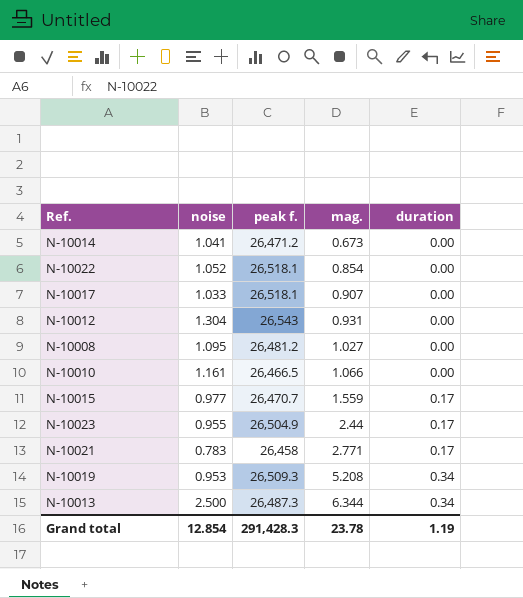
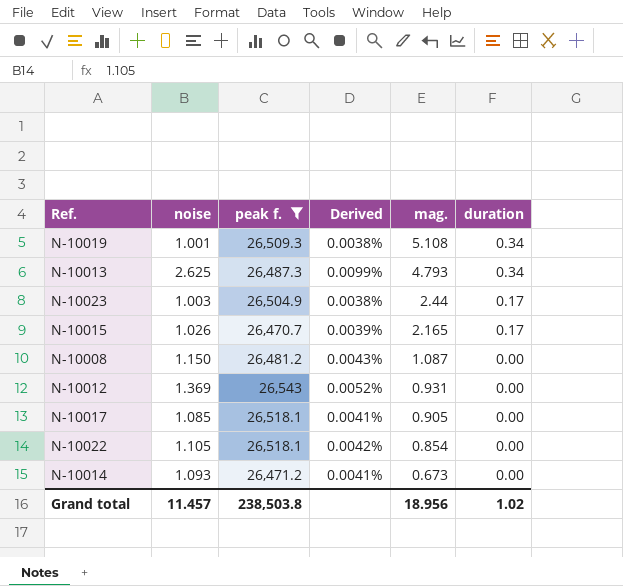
filter: none -> peak f. >= 26,470.7
row order: mag. ascending -> mag. descending
column Derived | formula: none -> [noise] / [peak f.]
N-10019 | noise: 0.953 -> 1.001
N-10019 | mag.: 5.208 -> 5.108
N-10013 | noise: 2.500 -> 2.625
N-10013 | mag.: 6.344 -> 4.793
N-10023 | noise: 0.955 -> 1.003
N-10015 | noise: 0.977 -> 1.026
N-10015 | mag.: 1.559 -> 2.165
N-10008 | noise: 1.095 -> 1.150
N-10008 | mag.: 1.027 -> 1.087
N-10012 | noise: 1.304 -> 1.369
N-10017 | noise: 1.033 -> 1.085
N-10017 | mag.: 0.907 -> 0.905
N-10022 | noise: 1.052 -> 1.105
N-10014 | noise: 1.041 -> 1.093
Grand total | noise: 12.854 -> 11.457
Grand total | peak f.: 291,428.3 -> 238,503.8
Grand total | mag.: 23.78 -> 18.956
Grand total | duration: 1.19 -> 1.02

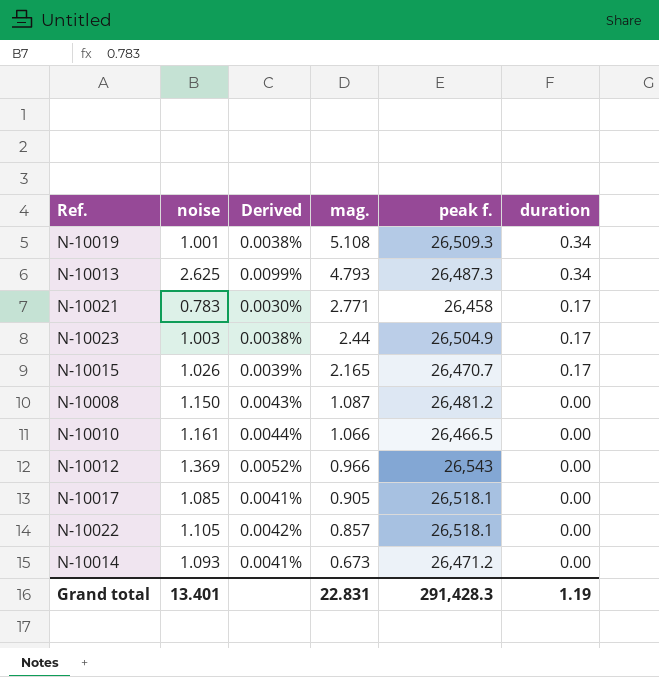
filter: peak f. >= 26,470.7 -> none
column peak f. | position: 3 -> 5
N-10012 | mag.: 0.931 -> 0.966
N-10022 | mag.: 0.854 -> 0.857
Grand total | noise: 11.457 -> 13.401
Grand total | mag.: 18.956 -> 22.831
Grand total | peak f.: 238,503.8 -> 291,428.3
Grand total | duration: 1.02 -> 1.19

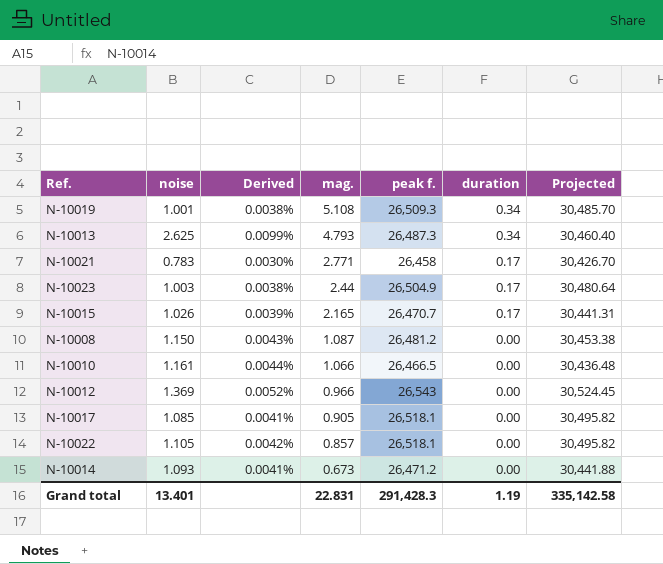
column Projected | formula: none -> [peak f.] * 1.15

